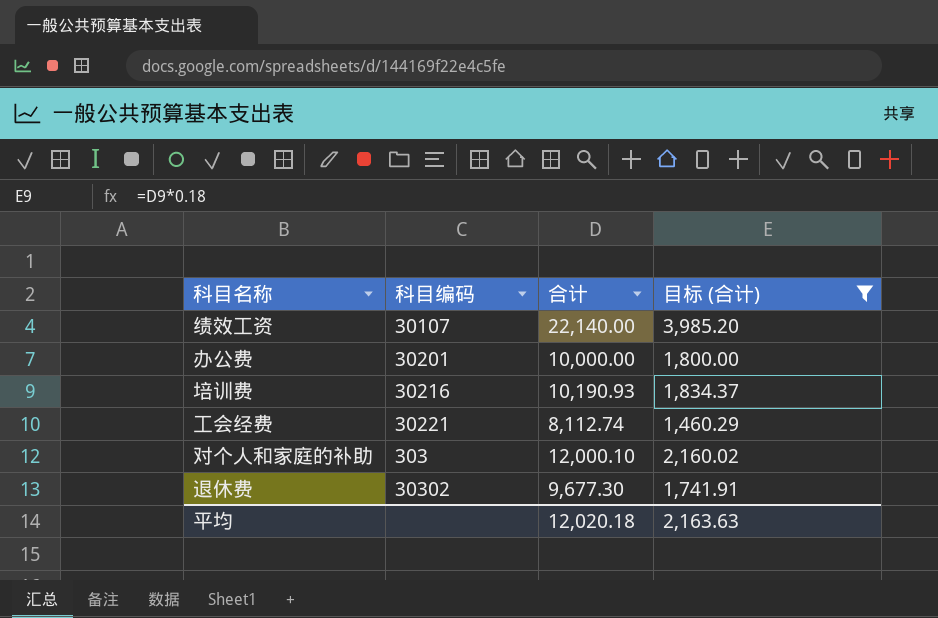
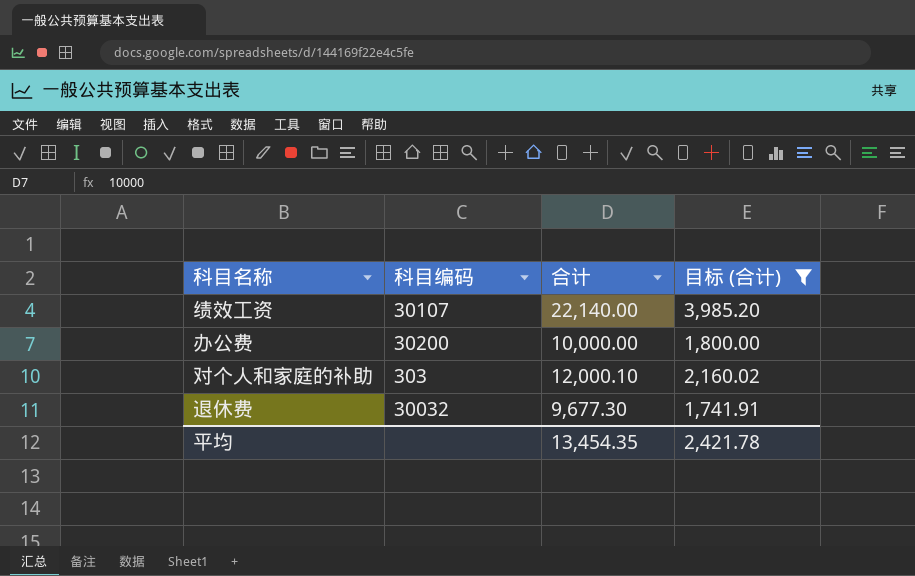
row 培训费: 30216 | 10,190.93 | 1,834.37 -> none
row 工会经费: 30221 | 8,112.74 | 1,460.29 -> none
办公费 | 科目编码: 30201 -> 30200
退休费 | 科目编码: 30302 -> 30032
平均 | 合计: 12,020.18 -> 13,454.35
平均 | 目标 (合计): 2,163.63 -> 2,421.78

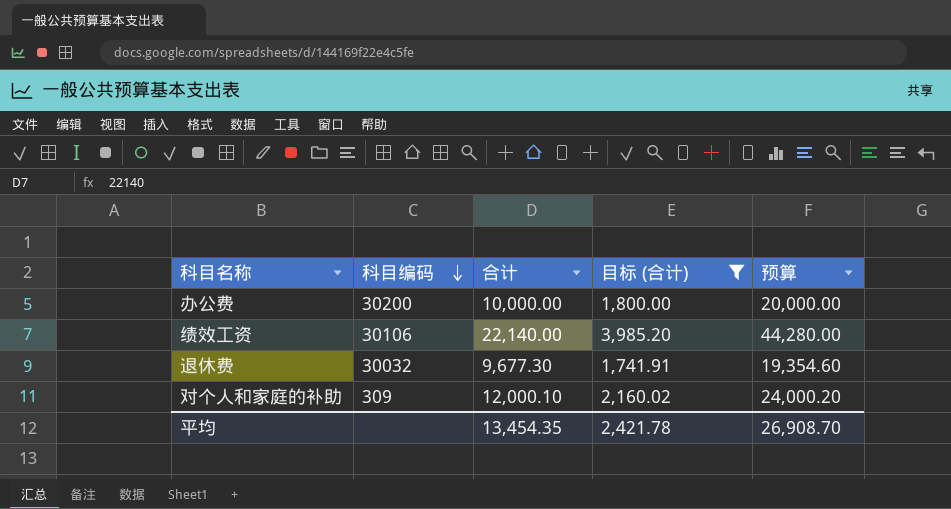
row order: none -> 科目编码 descending
column 预算 | formula: none -> [合计] * 2
绩效工资 | 科目编码: 30107 -> 30106
对个人和家庭的补助 | 科目编码: 303 -> 309

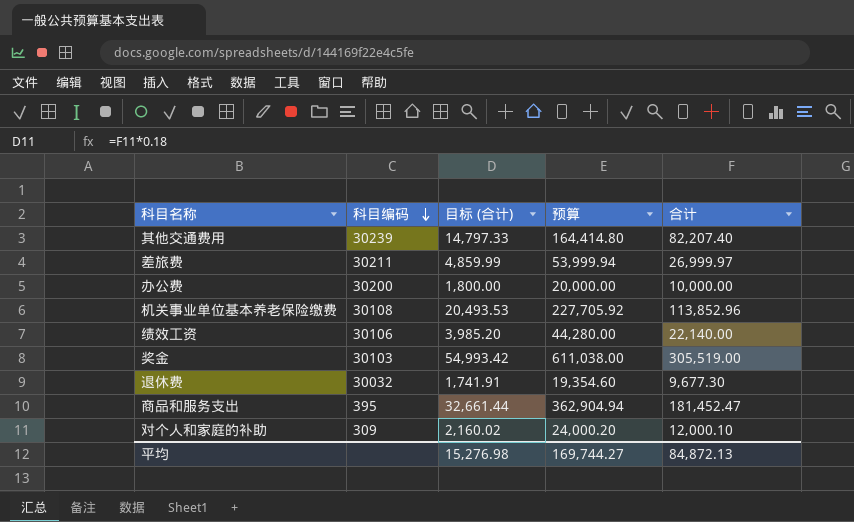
filter: 目标 (合计) <= 3,985.20 -> none
column 合计 | position: 3 -> 5
平均 | 目标 (合计): 2,421.78 -> 15,276.98
平均 | 预算: 26,908.70 -> 169,744.27
平均 | 合计: 13,454.35 -> 84,872.13

